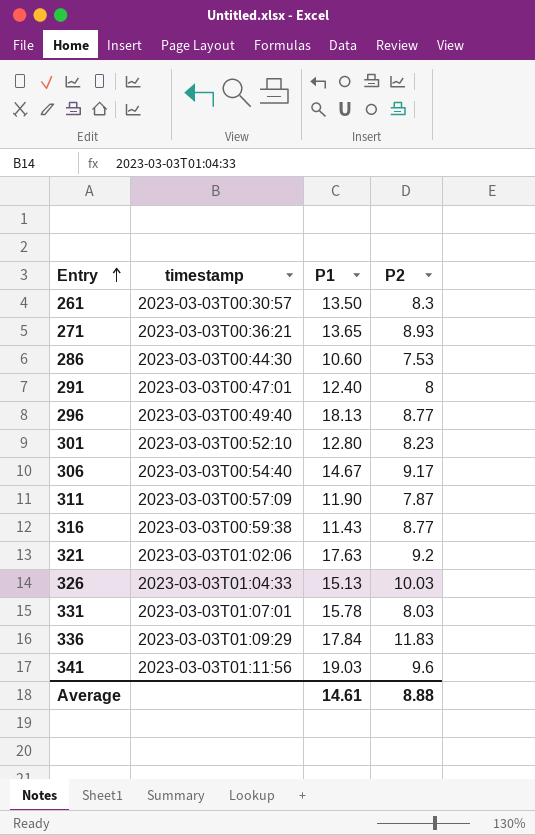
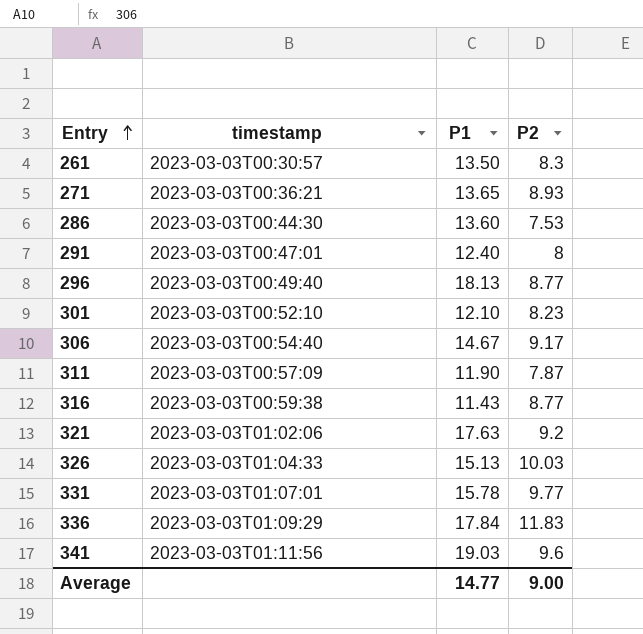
286 | P1: 10.60 -> 13.60
301 | P1: 12.80 -> 12.10
331 | P2: 8.03 -> 9.77
Average | P1: 14.61 -> 14.77
Average | P2: 8.88 -> 9.00

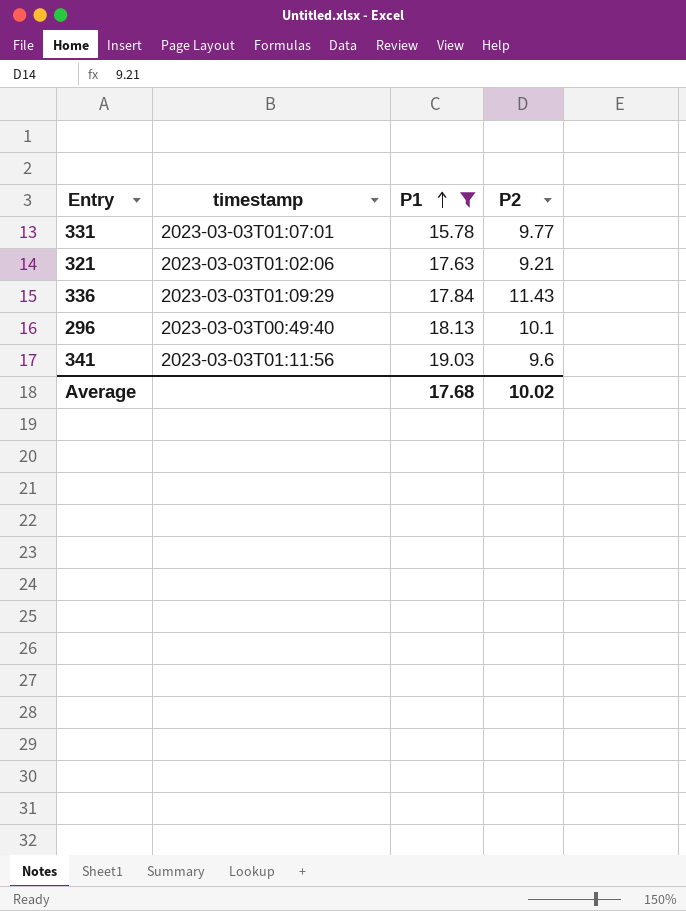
filter: none -> P1 >= 15.78
row order: Entry ascending -> P1 ascending
321 | P2: 9.2 -> 9.21
336 | P2: 11.83 -> 11.43
296 | P2: 8.77 -> 10.1
Average | P1: 14.77 -> 17.68
Average | P2: 9.00 -> 10.02

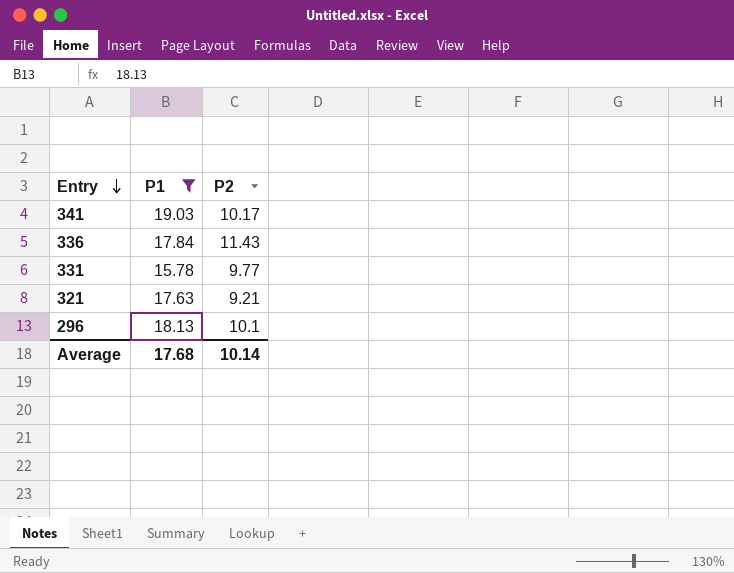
row order: P1 ascending -> Entry descending
column timestamp | position: 2 -> none
341 | P2: 9.6 -> 10.17
Average | P2: 10.02 -> 10.14

